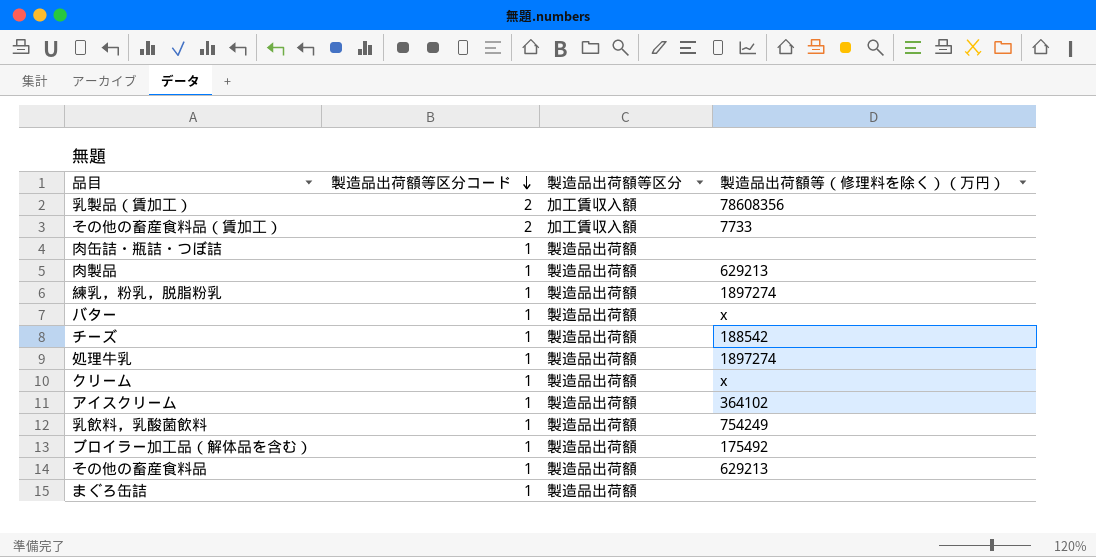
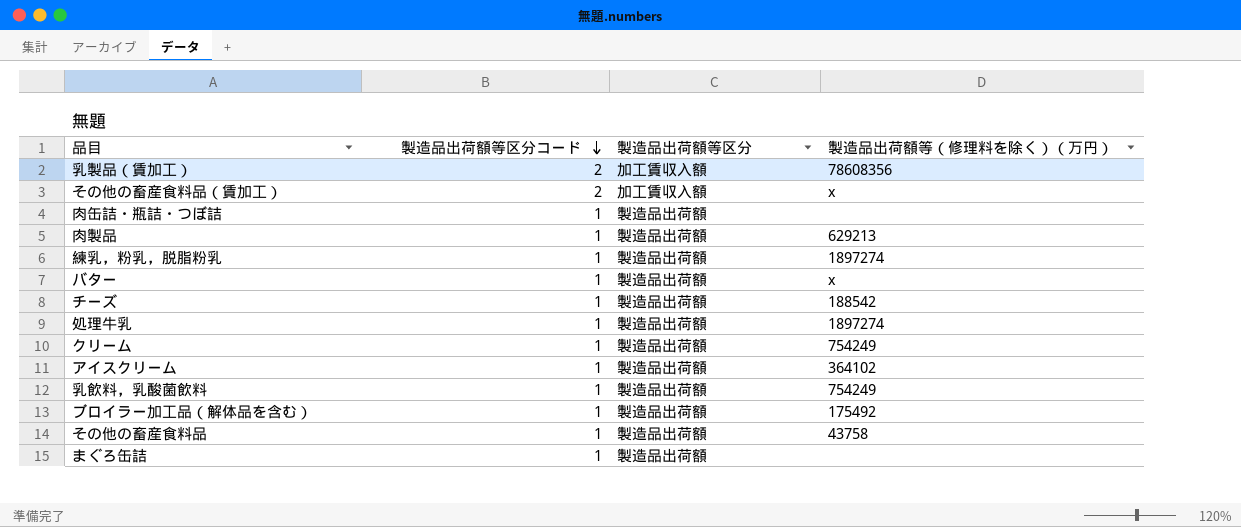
その他の畜産食料品（賃加工） | 製造品出荷額等（修理料を除く）（万円）: 7733 -> x
クリーム | 製造品出荷額等（修理料を除く）（万円）: x -> 754249
その他の畜産食料品 | 製造品出荷額等（修理料を除く）（万円）: 629213 -> 43758

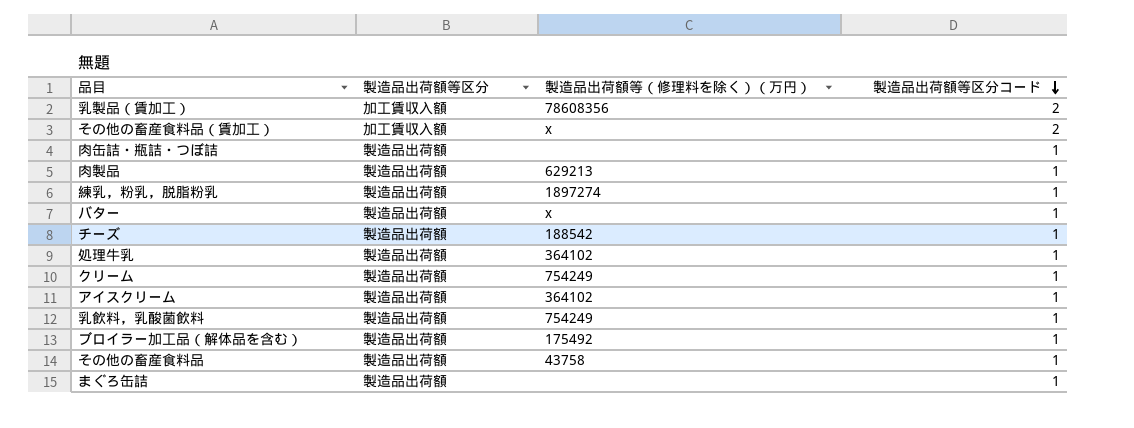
column 製造品出荷額等区分コード | position: 2 -> 4
処理牛乳 | 製造品出荷額等（修理料を除く）（万円）: 1897274 -> 364102

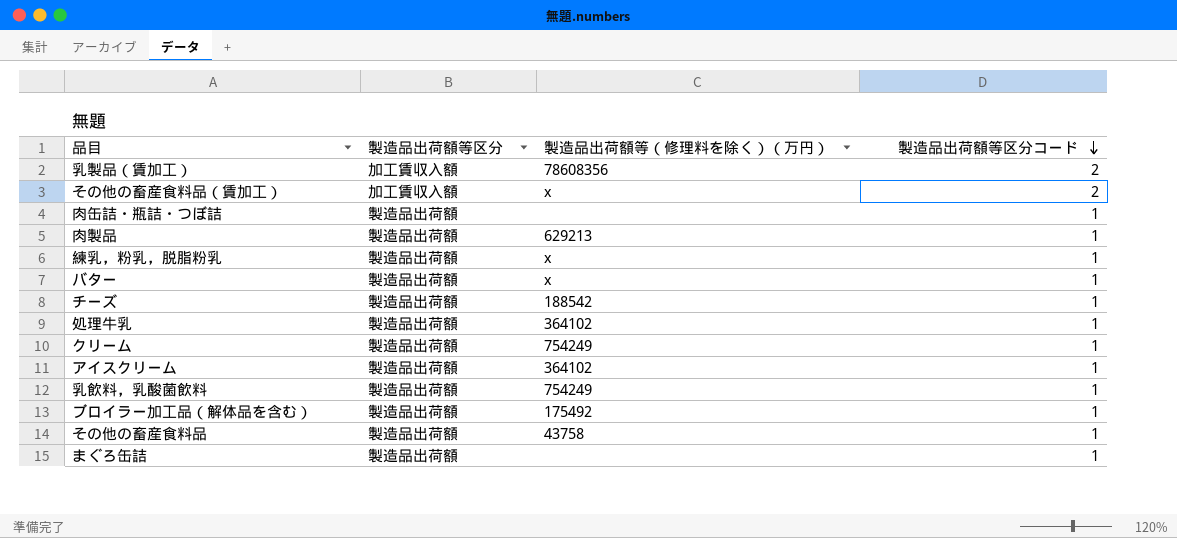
練乳，粉乳，脱脂粉乳 | 製造品出荷額等（修理料を除く）（万円）: 1897274 -> x

